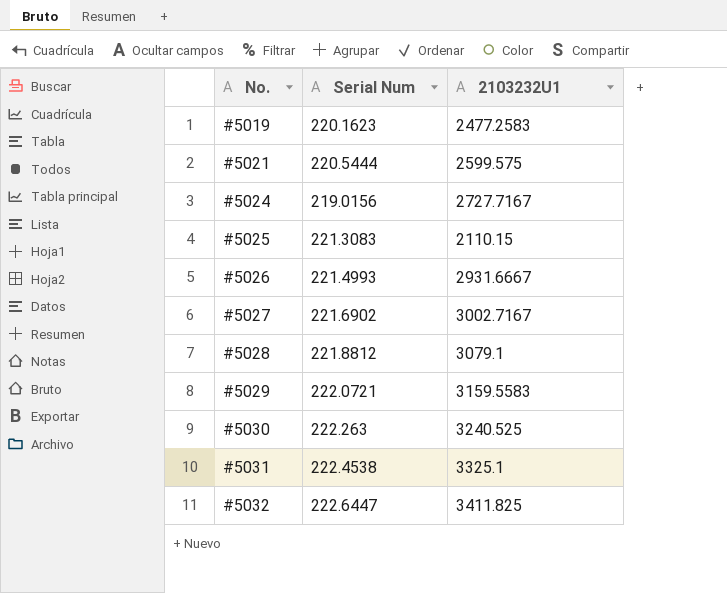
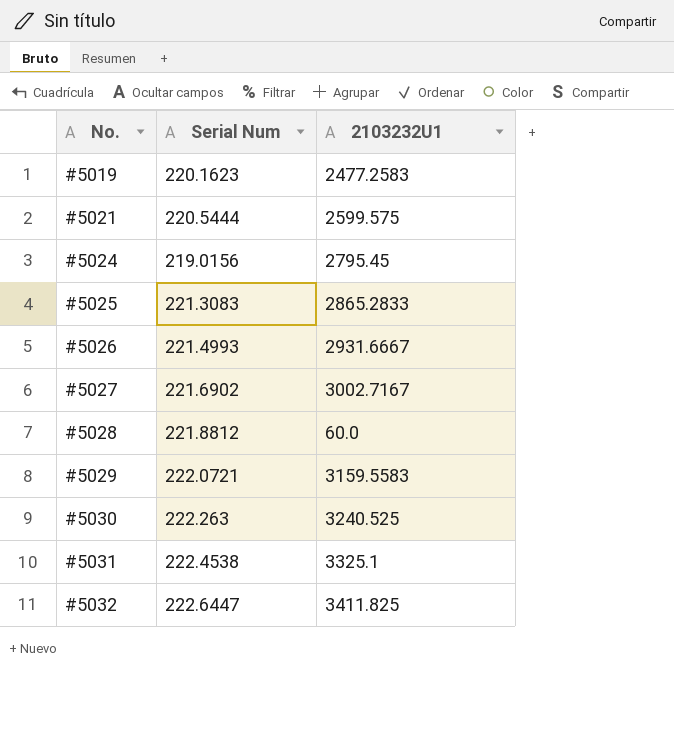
#5024 | 2103232U1: 2727.7167 -> 2795.45
#5025 | 2103232U1: 2110.15 -> 2865.2833
#5028 | 2103232U1: 3079.1 -> 60.0

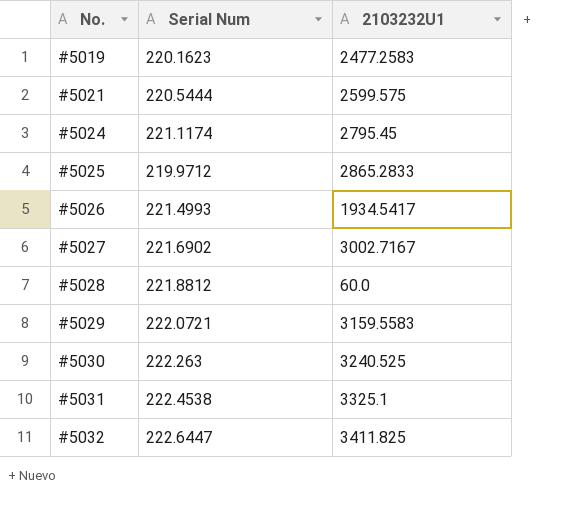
#5024 | Serial Num: 219.0156 -> 221.1174
#5025 | Serial Num: 221.3083 -> 219.9712
#5026 | 2103232U1: 2931.6667 -> 1934.5417

